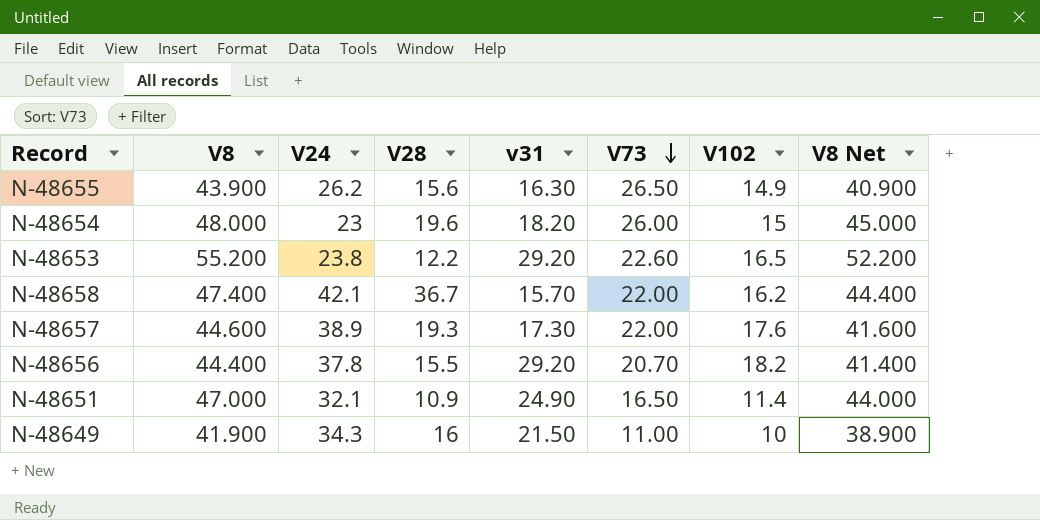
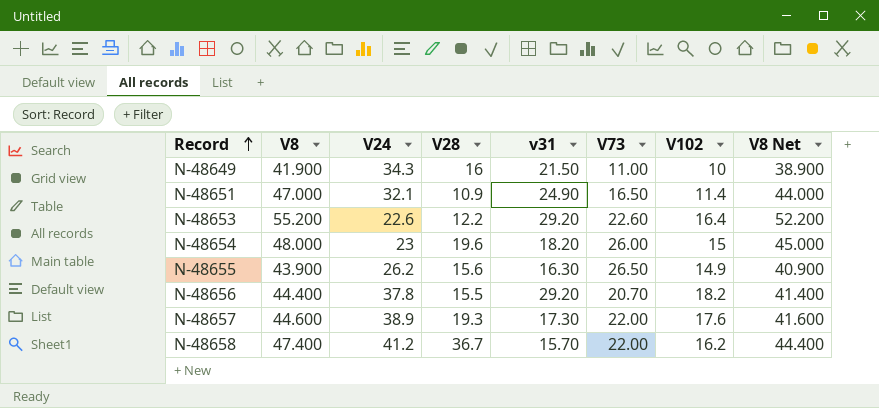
row order: V73 descending -> Record ascending
N-48653 | V24: 23.8 -> 22.6
N-48653 | V102: 16.5 -> 16.4
N-48658 | V24: 42.1 -> 41.2

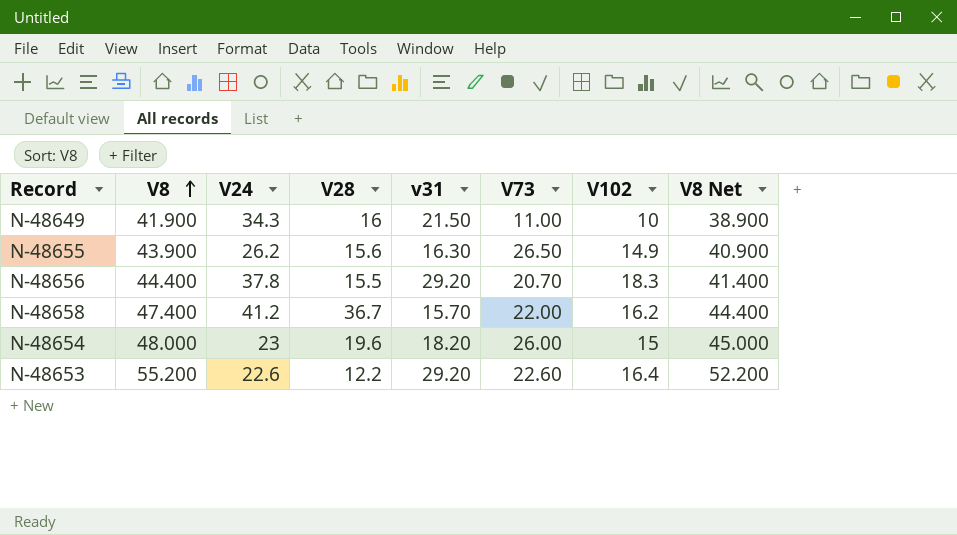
row order: Record ascending -> V8 ascending
row N-48651: 47.000 | 32.1 | 10.9 | 24.90 | 16.50 | 11.4 | 44.000 -> none
row N-48657: 44.600 | 38.9 | 19.3 | 17.30 | 22.00 | 17.6 | 41.600 -> none
N-48656 | V102: 18.2 -> 18.3

